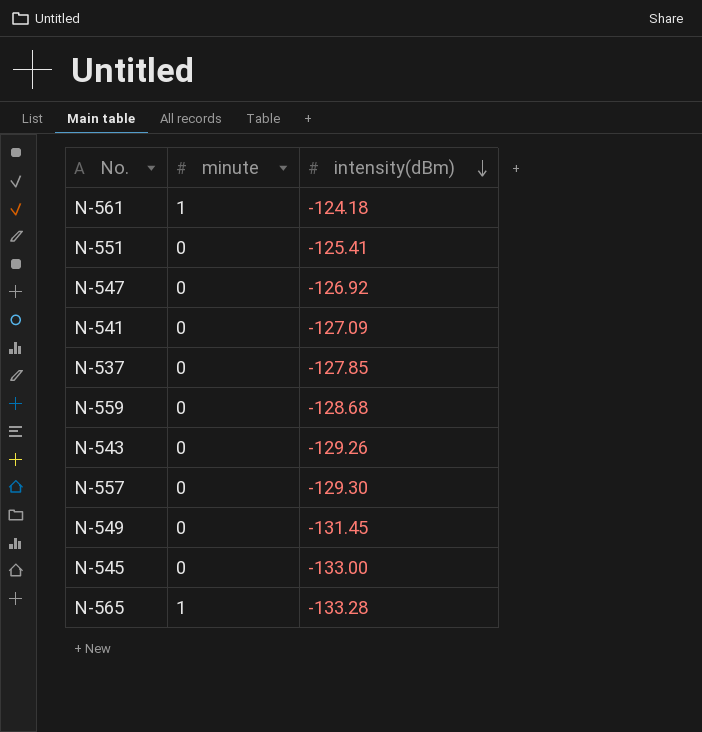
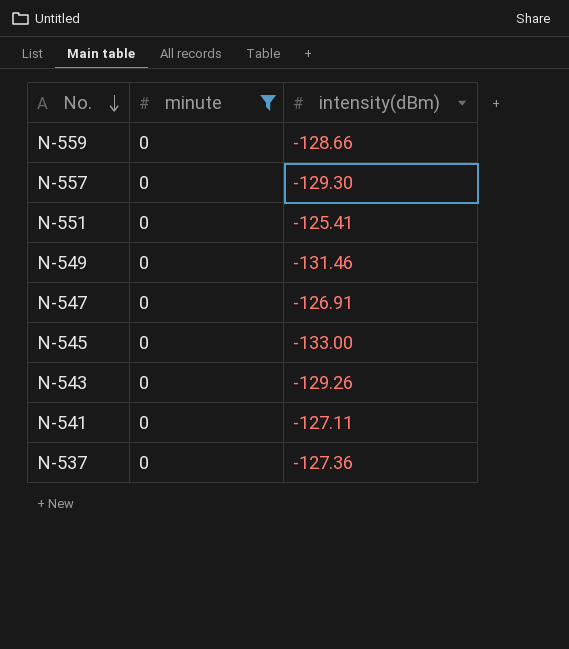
filter: none -> minute = 0
row order: intensity(dBm) descending -> No. descending
N-559 | intensity(dBm): -128.68 -> -128.66
N-549 | intensity(dBm): -131.45 -> -131.46
N-547 | intensity(dBm): -126.92 -> -126.91
N-541 | intensity(dBm): -127.09 -> -127.11
N-537 | intensity(dBm): -127.85 -> -127.36

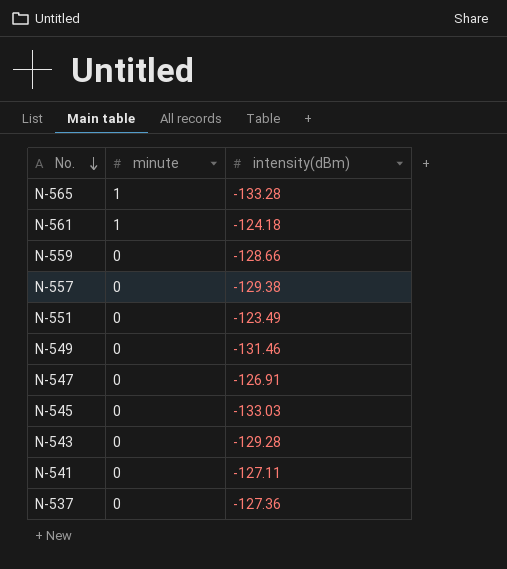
filter: minute = 0 -> none
N-557 | intensity(dBm): -129.30 -> -129.38
N-551 | intensity(dBm): -125.41 -> -123.49
N-545 | intensity(dBm): -133.00 -> -133.03
N-543 | intensity(dBm): -129.26 -> -129.28

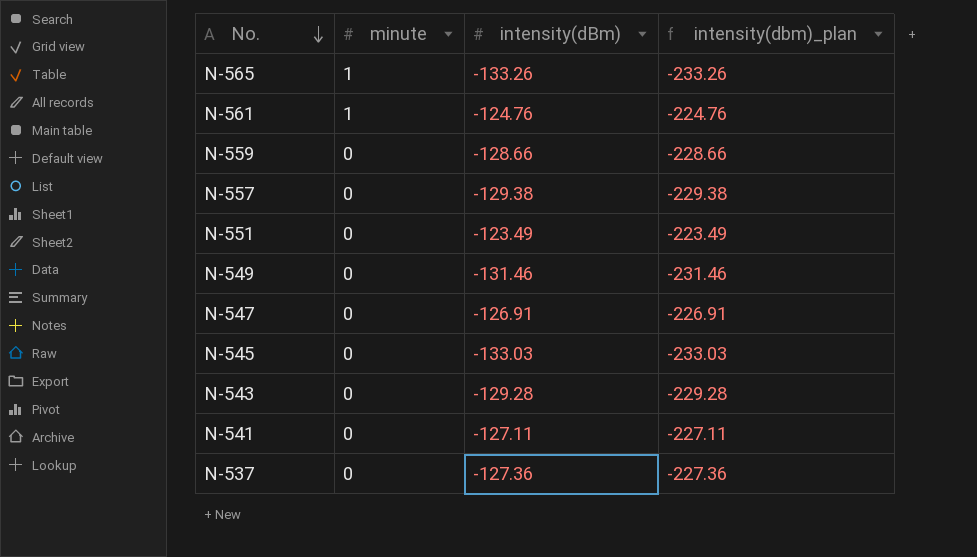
column intensity(dbm)_plan | formula: none -> [intensity(dBm)] - 100
N-565 | intensity(dBm): -133.28 -> -133.26
N-561 | intensity(dBm): -124.18 -> -124.76

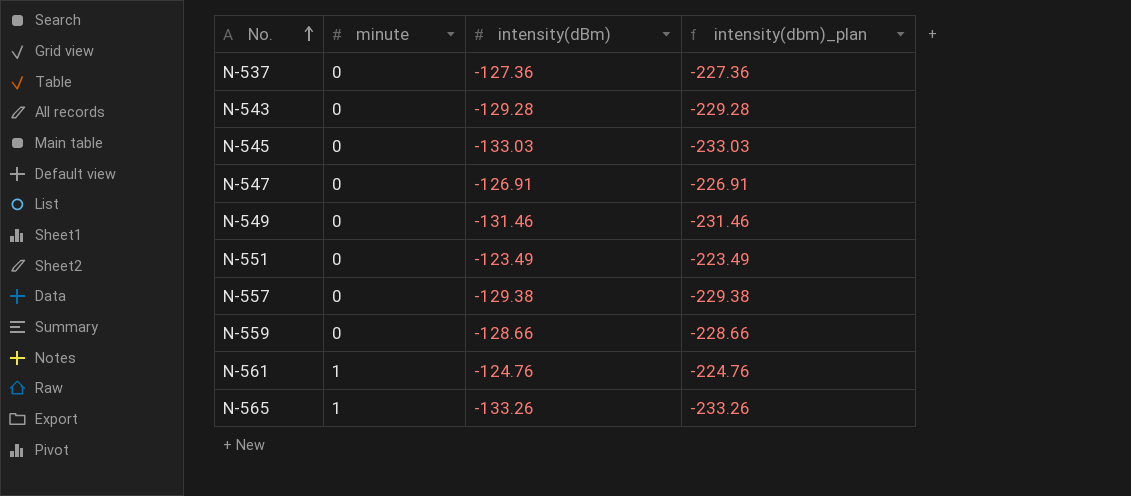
row order: No. descending -> No. ascending
row N-541: 0 | -127.11 | -227.11 -> none

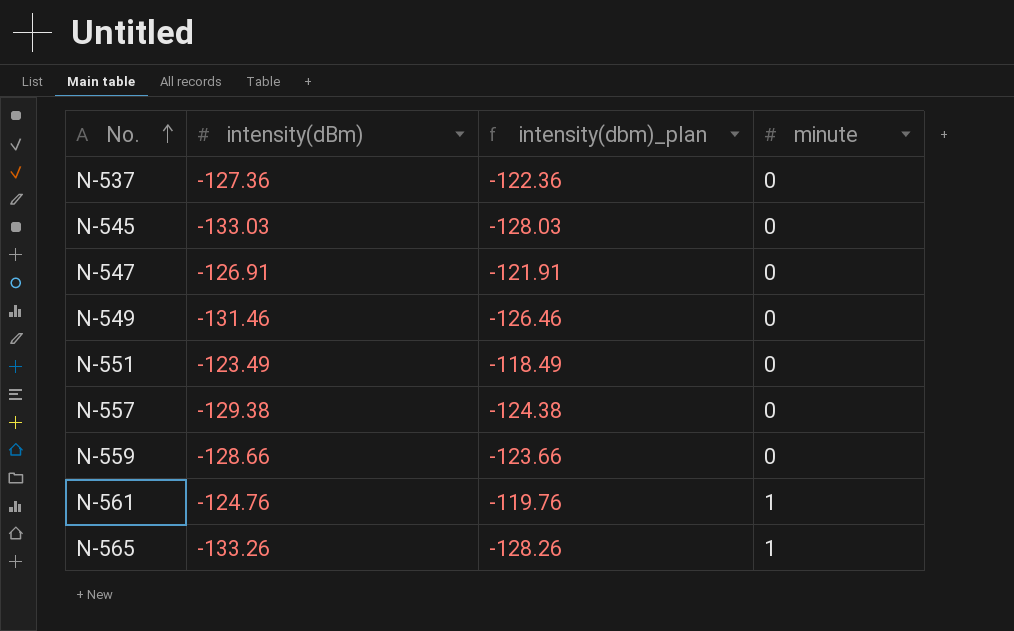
column intensity(dbm)_plan | formula: [intensity(dBm)] - 100 -> [intensity(dBm)] + 5
column minute | position: 2 -> 4
row N-543: 0 | -129.28 | -229.28 -> none

